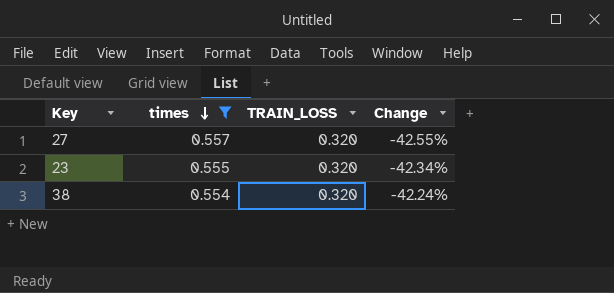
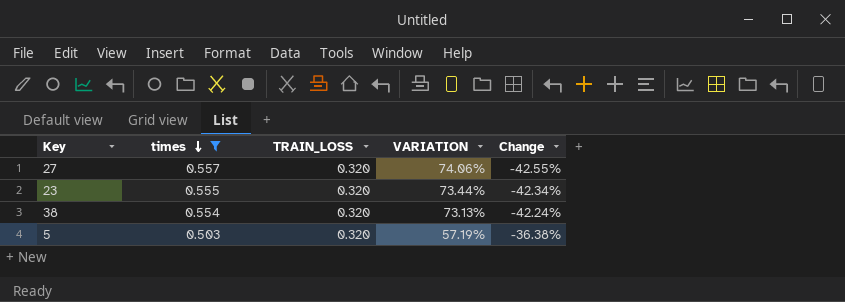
column VARIATION | formula: none -> ([times] - [TRAIN_LOSS]) / [TRAIN_LOSS]
row 5: none -> 0.503 | 0.320 | 57.19% | -36.38%

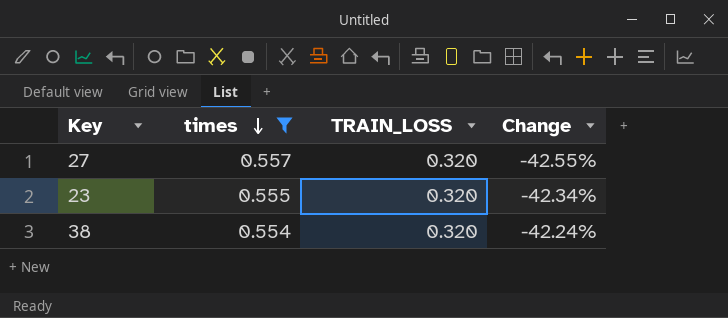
column VARIATION | formula: ([times] - [TRAIN_LOSS]) / [TRAIN_LOSS] -> none
row 5: 0.503 | 0.320 | 57.19% | -36.38% -> none

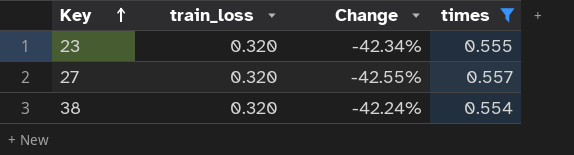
row order: times descending -> Key ascending
column name: TRAIN_LOSS -> train_loss
column times | position: 2 -> 4

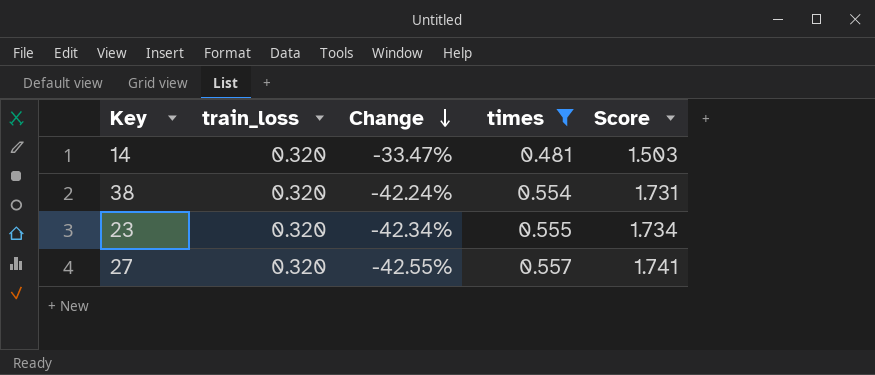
row order: Key ascending -> Change descending
column Score | formula: none -> [times] / [train_loss]
row 14: none -> 0.320 | -33.47% | 0.481 | 1.503

